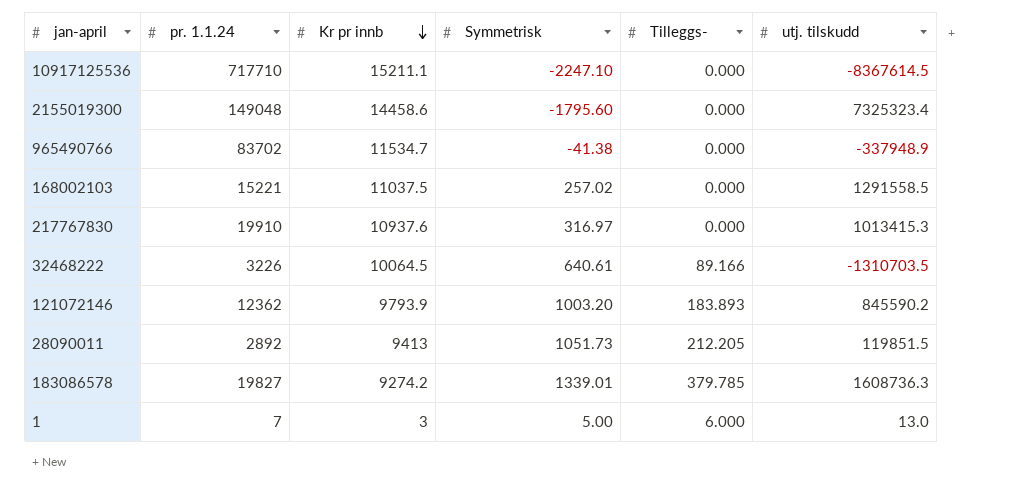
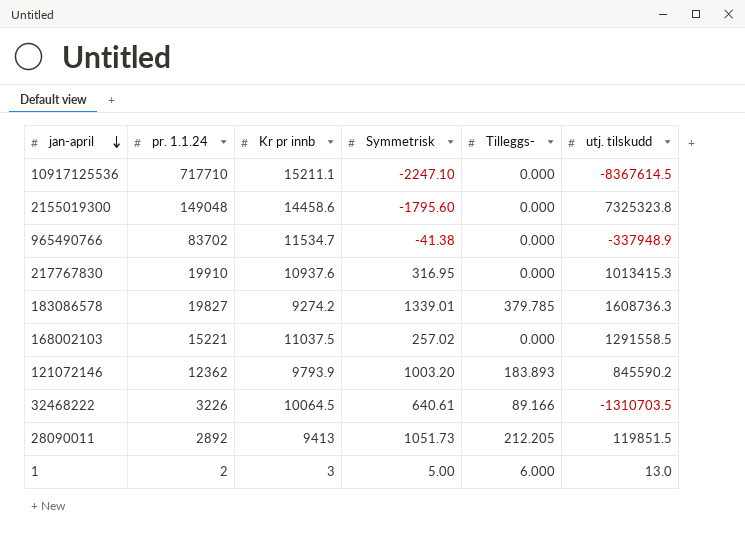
row order: Kr pr innb descending -> jan-april descending
2155019300 | utj. tilskudd: 7325323.4 -> 7325323.8
217767830 | Symmetrisk: 316.97 -> 316.95
1 | pr. 1.1.24: 7 -> 2

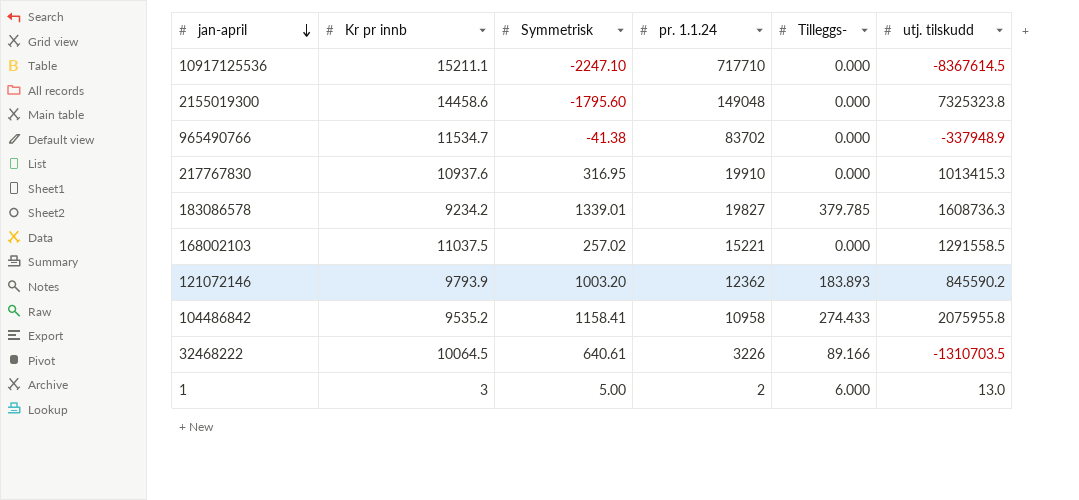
column pr. 1.1.24 | position: 2 -> 4
row 28090011: 2892 | 9413 | 1051.73 | 212.205 | 119851.5 -> none
183086578 | Kr pr innb: 9274.2 -> 9234.2
row 104486842: none -> 9535.2 | 1158.41 | 10958 | 274.433 | 2075955.8

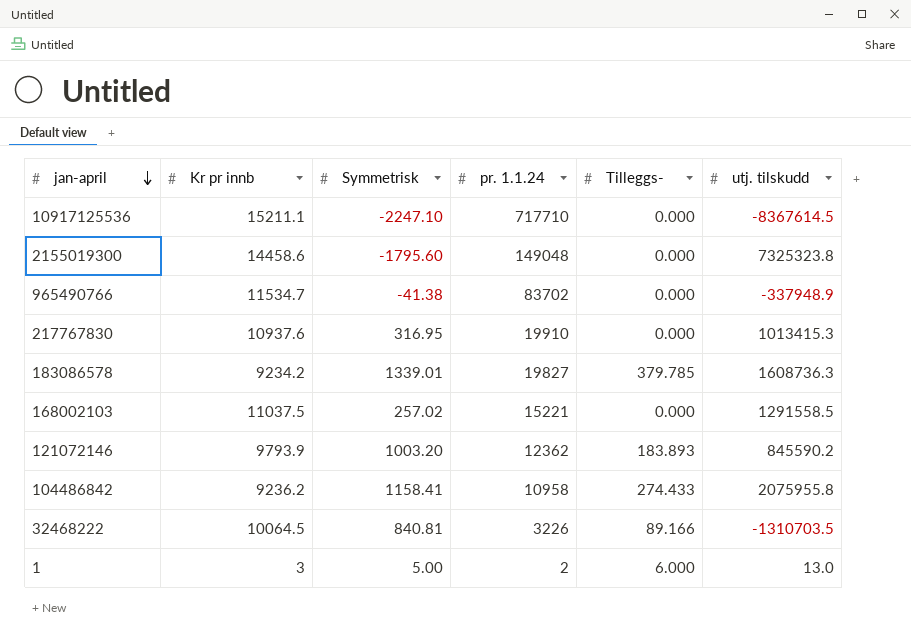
104486842 | Kr pr innb: 9535.2 -> 9236.2
32468222 | Symmetrisk: 640.61 -> 840.81

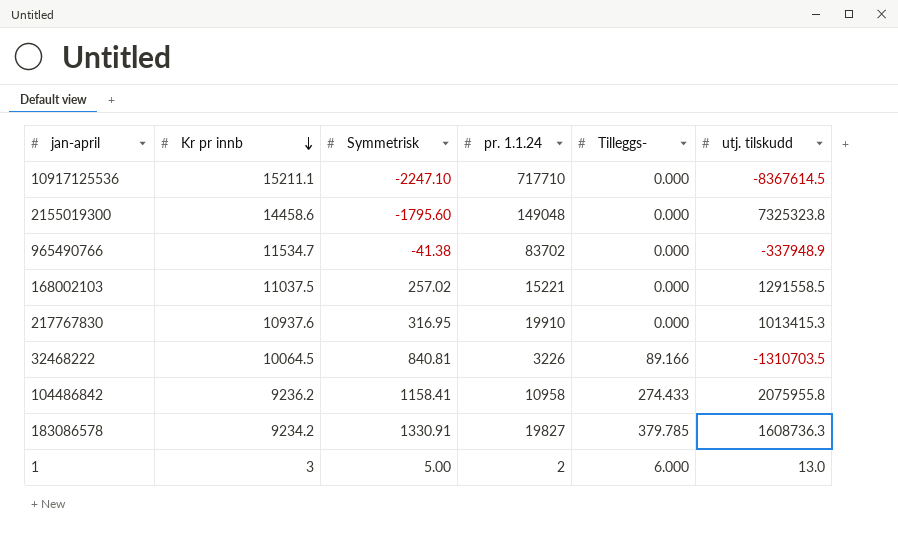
row order: jan-april descending -> Kr pr innb descending
row 121072146: 9793.9 | 1003.20 | 12362 | 183.893 | 845590.2 -> none
183086578 | Symmetrisk: 1339.01 -> 1330.91

